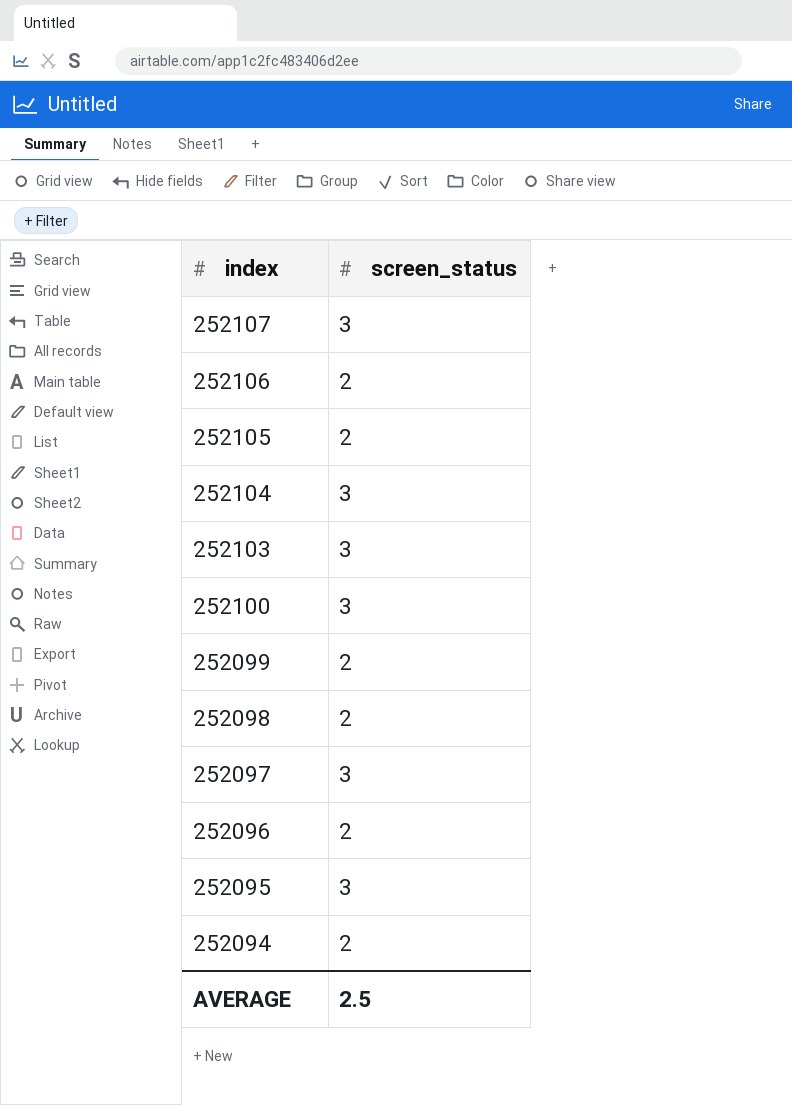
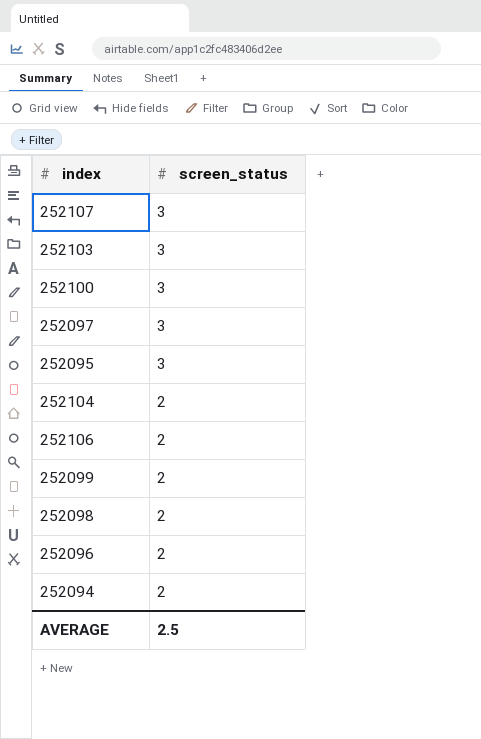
row order: index descending -> screen_status descending
row 252105: 2 -> none
252104 | screen_status: 3 -> 2

